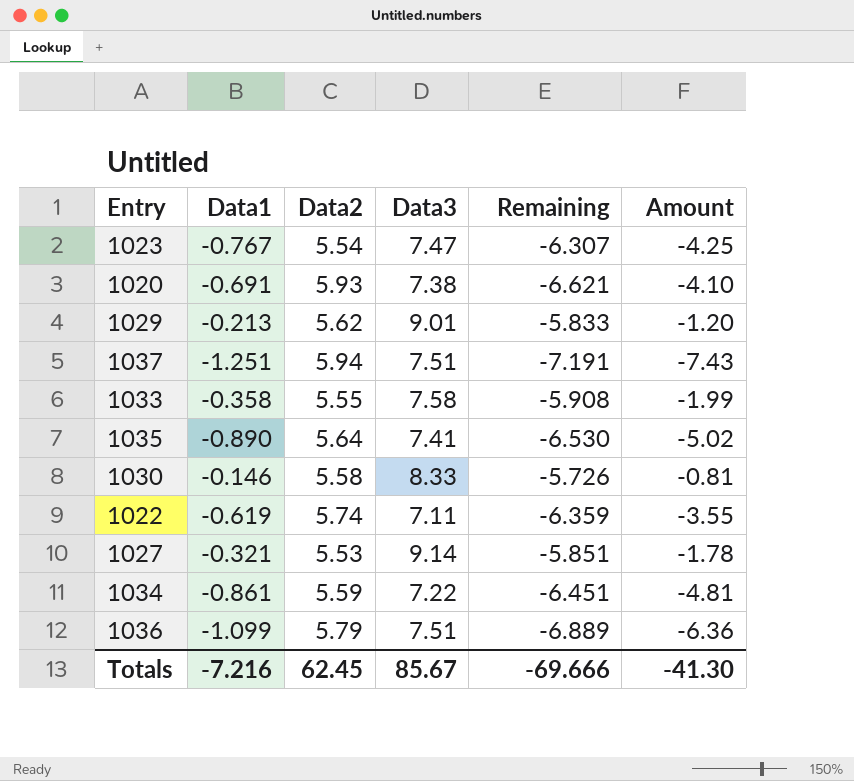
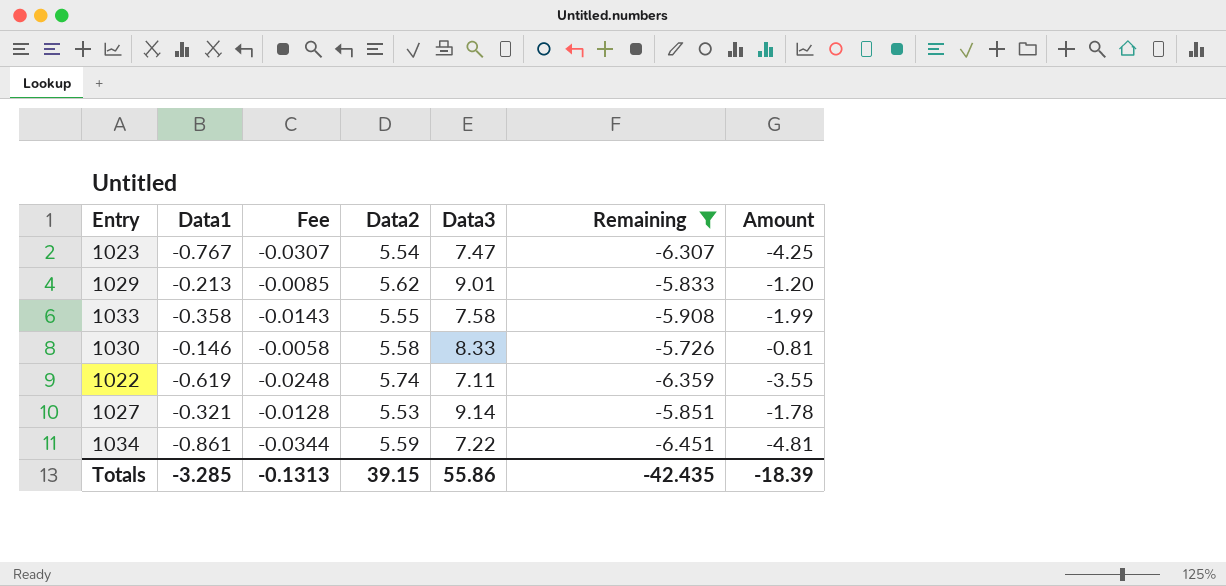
filter: none -> Remaining >= -6.451
column Fee | formula: none -> [Data1] * 0.04
Totals | Data1: -7.216 -> -3.285
Totals | Data2: 62.45 -> 39.15
Totals | Data3: 85.67 -> 55.86
Totals | Remaining: -69.666 -> -42.435
Totals | Amount: -41.30 -> -18.39

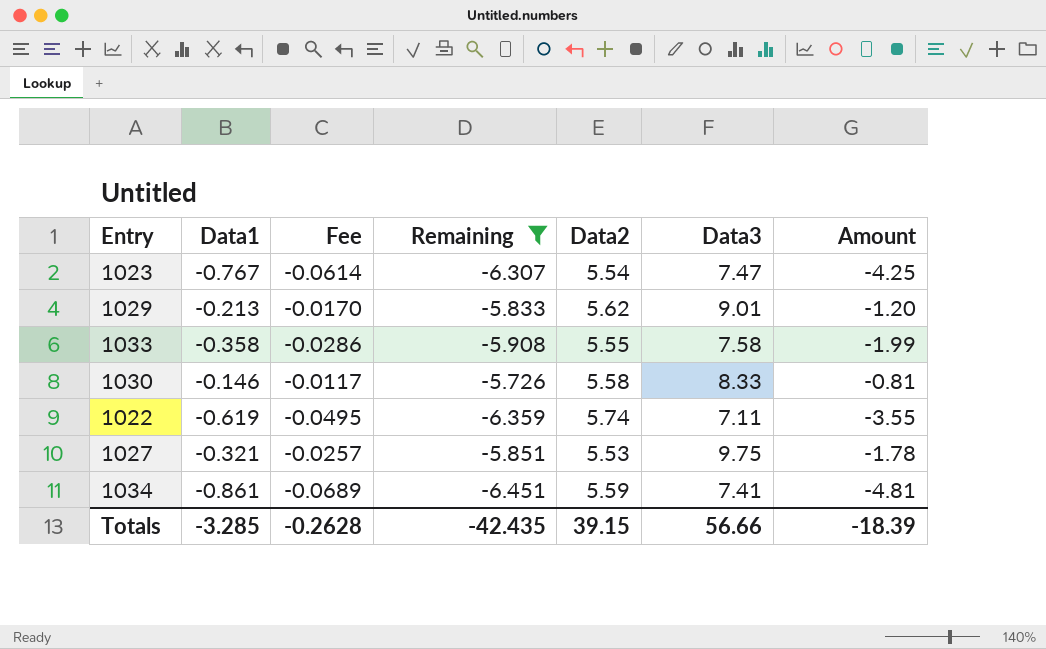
column Fee | formula: [Data1] * 0.04 -> [Data1] * 0.08
column Remaining | position: 6 -> 4
1027 | Data3: 9.14 -> 9.75
1034 | Data3: 7.22 -> 7.41
Totals | Fee: -0.1313 -> -0.2628
Totals | Data3: 55.86 -> 56.66

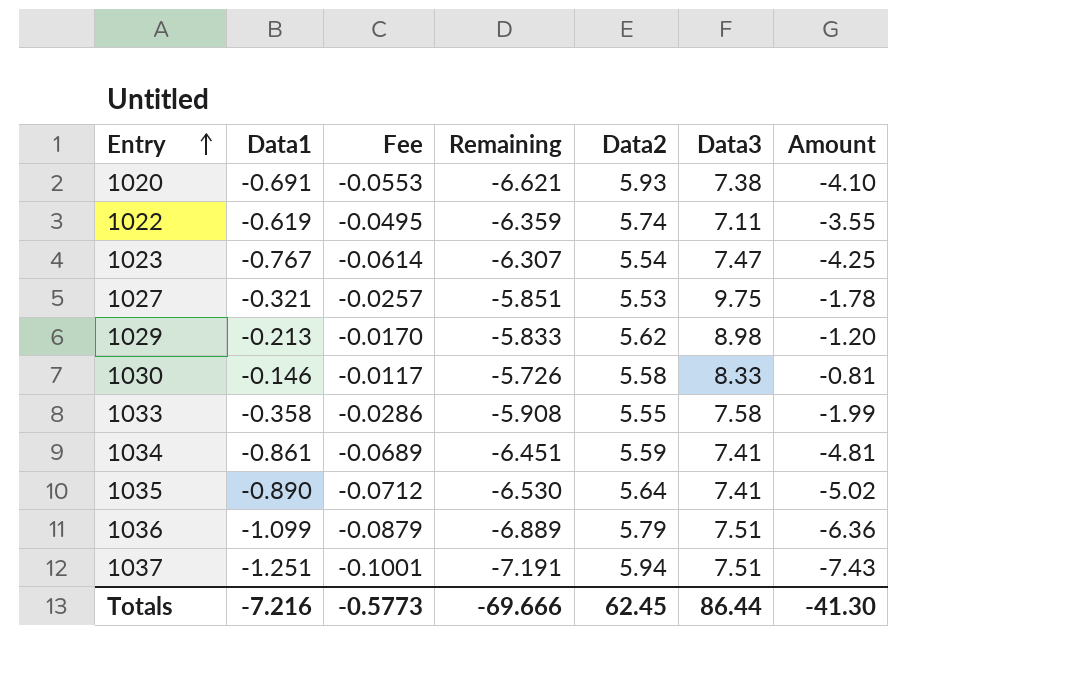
filter: Remaining >= -6.451 -> none
row order: none -> Entry ascending
1029 | Data3: 9.01 -> 8.98
Totals | Data1: -3.285 -> -7.216
Totals | Fee: -0.2628 -> -0.5773
Totals | Remaining: -42.435 -> -69.666
Totals | Data2: 39.15 -> 62.45
Totals | Data3: 56.66 -> 86.44
Totals | Amount: -18.39 -> -41.30

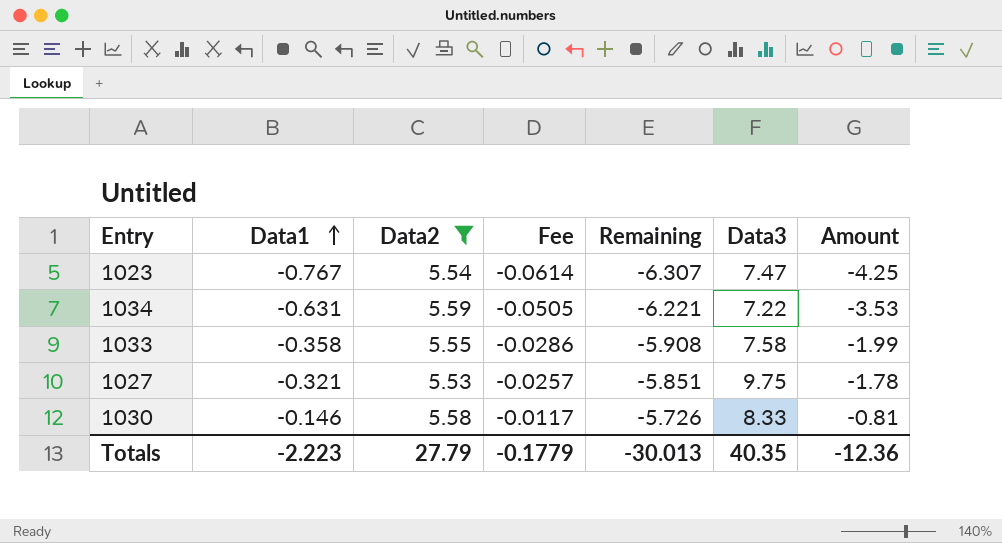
filter: none -> Data2 <= 5.59
row order: Entry ascending -> Data1 ascending
column Data2 | position: 5 -> 3
1034 | Data1: -0.861 -> -0.631
1034 | Fee: -0.0689 -> -0.0505
1034 | Remaining: -6.451 -> -6.221
1034 | Data3: 7.41 -> 7.22
1034 | Amount: -4.81 -> -3.53
Totals | Data1: -7.216 -> -2.223
Totals | Data2: 62.45 -> 27.79
Totals | Fee: -0.5773 -> -0.1779
Totals | Remaining: -69.666 -> -30.013
Totals | Data3: 86.44 -> 40.35
Totals | Amount: -41.30 -> -12.36

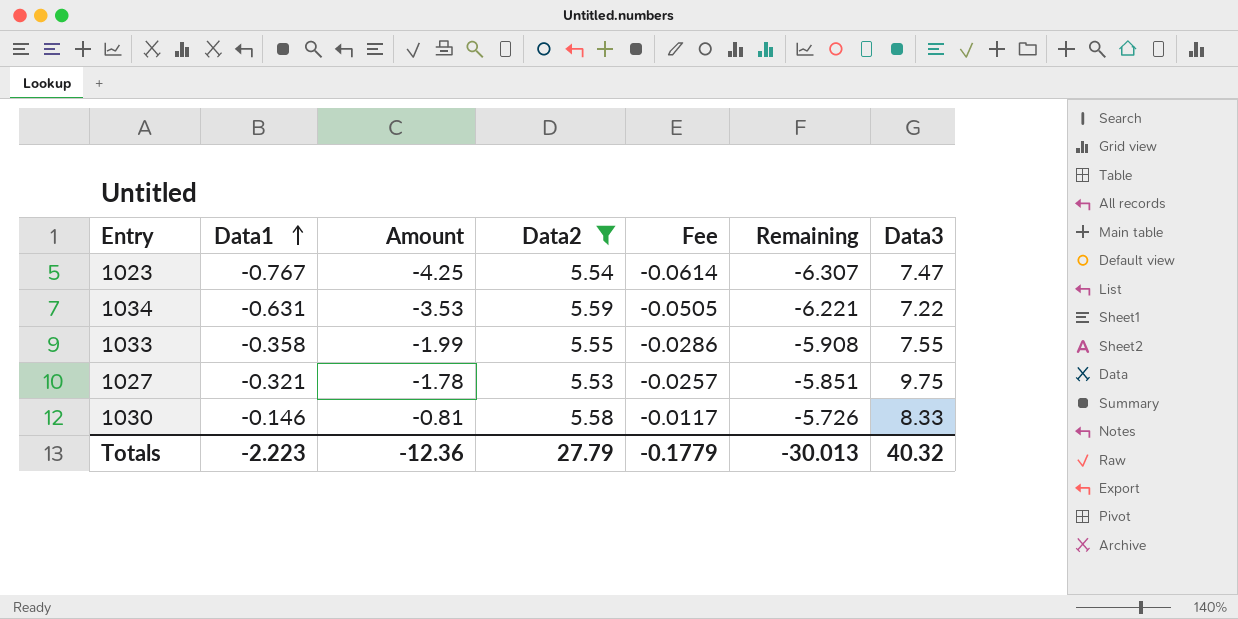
column Amount | position: 7 -> 3
1033 | Data3: 7.58 -> 7.55
Totals | Data3: 40.35 -> 40.32

